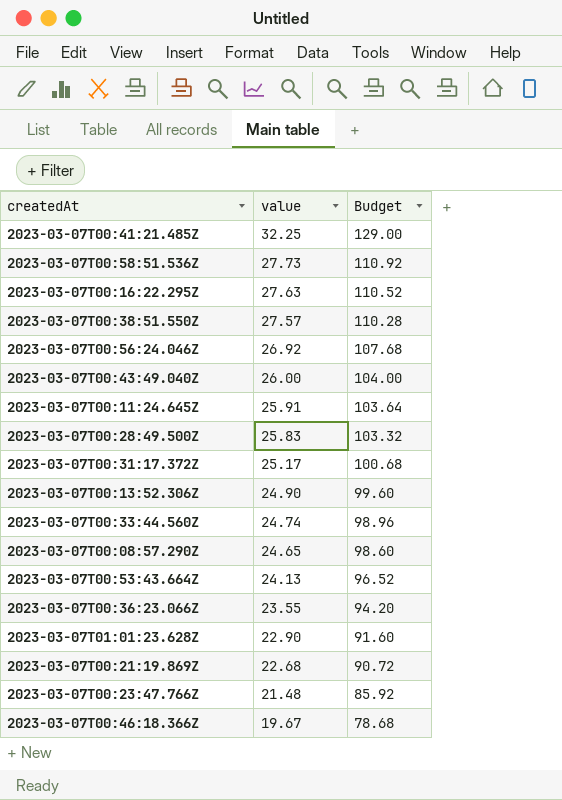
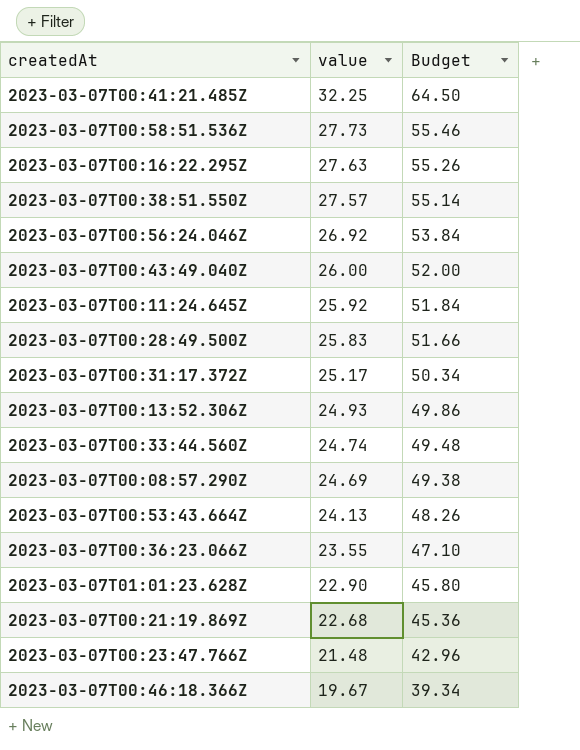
column Budget | formula: [value] * 4 -> [value] * 2
2023-03-07T00:11:24.645Z | value: 25.91 -> 25.92
2023-03-07T00:13:52.306Z | value: 24.90 -> 24.93
2023-03-07T00:08:57.290Z | value: 24.65 -> 24.69

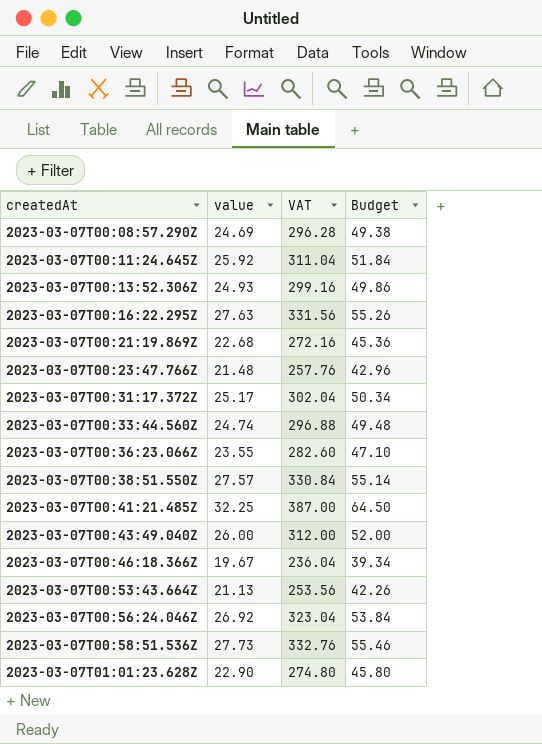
row order: value descending -> createdAt ascending
column VAT | formula: none -> [value] * 12
row 2023-03-07T00:28:49.500Z: 25.83 | 51.66 -> none
2023-03-07T00:53:43.664Z | value: 24.13 -> 21.13
2023-03-07T00:53:43.664Z | Budget: 48.26 -> 42.26

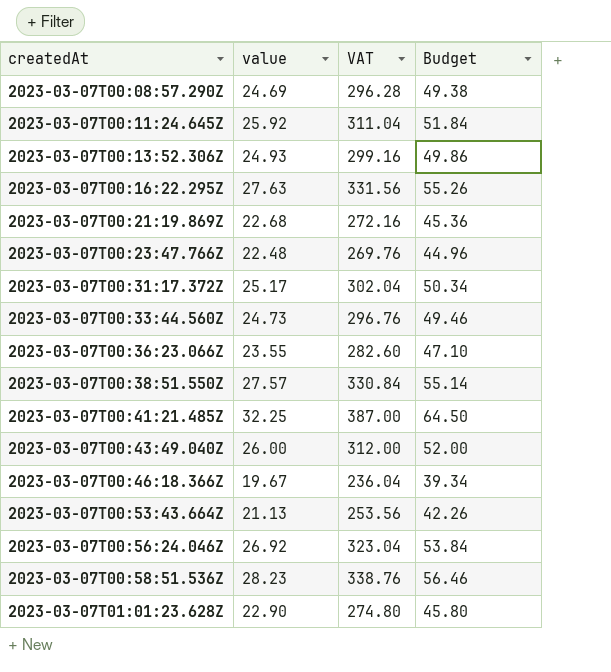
2023-03-07T00:23:47.766Z | value: 21.48 -> 22.48
2023-03-07T00:23:47.766Z | VAT: 257.76 -> 269.76
2023-03-07T00:23:47.766Z | Budget: 42.96 -> 44.96
2023-03-07T00:33:44.560Z | value: 24.74 -> 24.73
2023-03-07T00:33:44.560Z | VAT: 296.88 -> 296.76
2023-03-07T00:33:44.560Z | Budget: 49.48 -> 49.46
2023-03-07T00:58:51.536Z | value: 27.73 -> 28.23
2023-03-07T00:58:51.536Z | VAT: 332.76 -> 338.76
2023-03-07T00:58:51.536Z | Budget: 55.46 -> 56.46

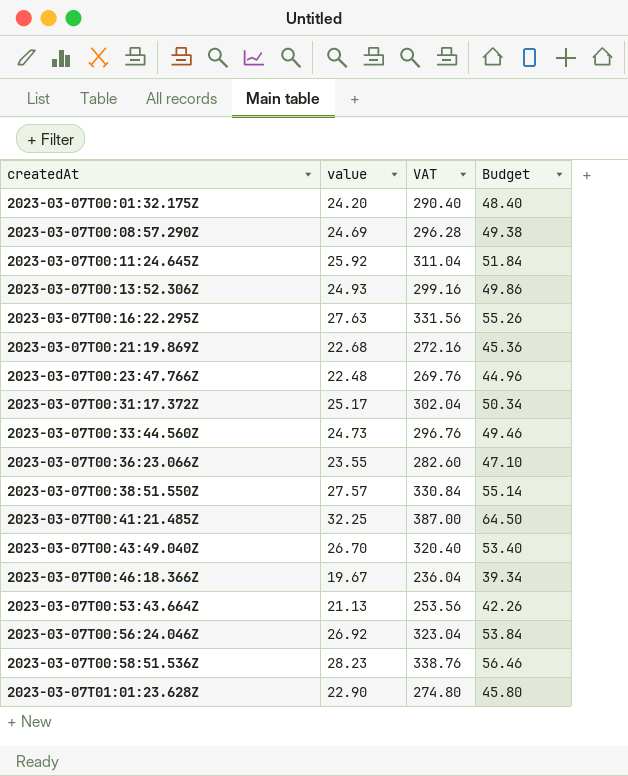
row 2023-03-07T00:01:32.175Z: none -> 24.20 | 290.40 | 48.40
2023-03-07T00:43:49.040Z | value: 26.00 -> 26.70
2023-03-07T00:43:49.040Z | VAT: 312.00 -> 320.40
2023-03-07T00:43:49.040Z | Budget: 52.00 -> 53.40

